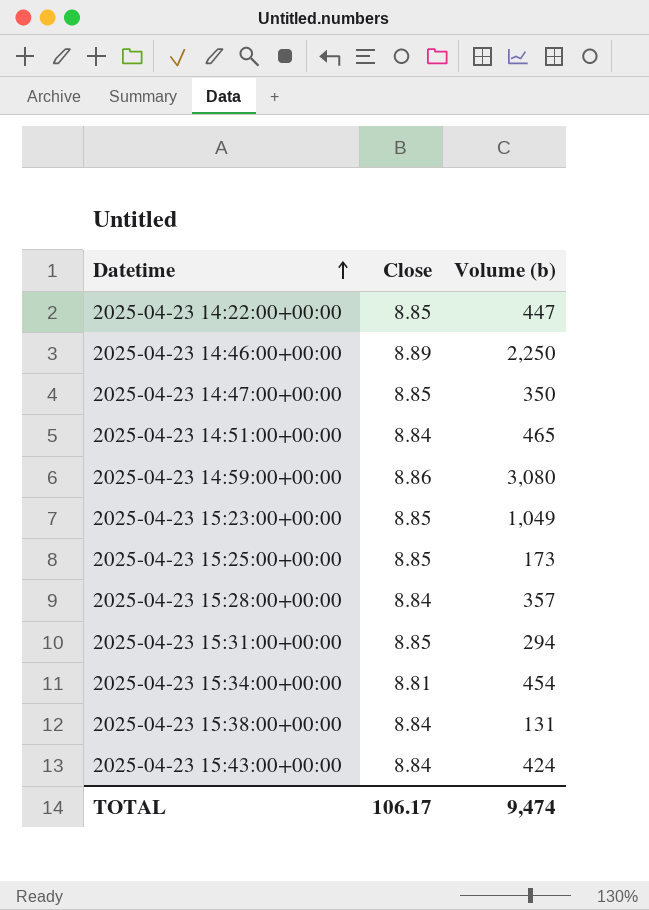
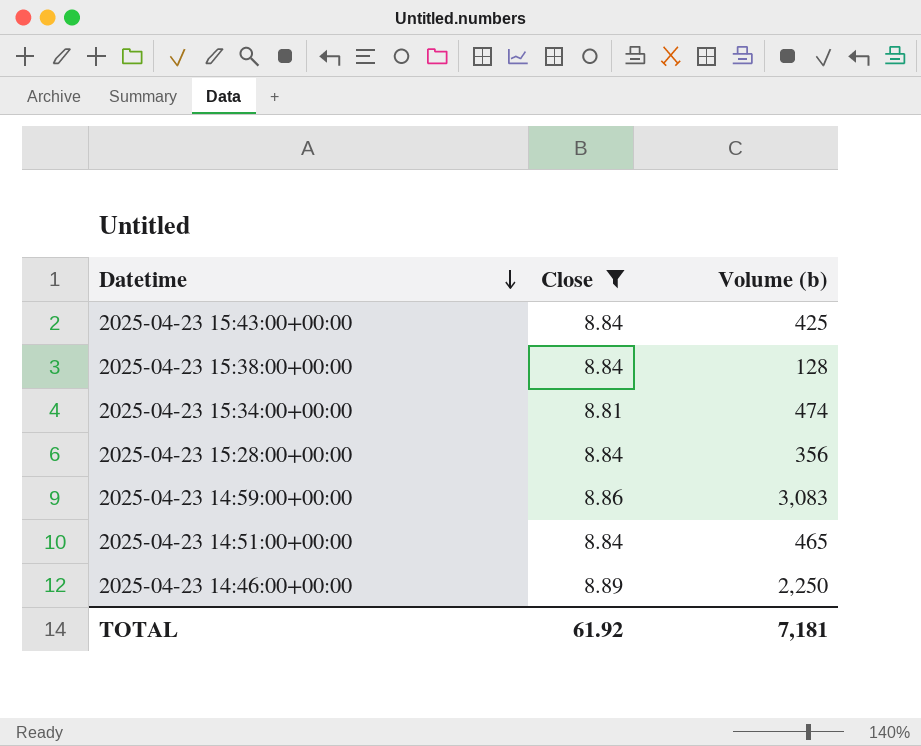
filter: none -> Close != 8.85
row order: Datetime ascending -> Datetime descending
2025-04-23 15:43:00+00:00 | Volume (b): 424 -> 425
2025-04-23 15:38:00+00:00 | Volume (b): 131 -> 128
2025-04-23 15:34:00+00:00 | Volume (b): 454 -> 474
2025-04-23 15:28:00+00:00 | Volume (b): 357 -> 356
2025-04-23 14:59:00+00:00 | Volume (b): 3,080 -> 3,083
TOTAL | Close: 106.17 -> 61.92
TOTAL | Volume (b): 9,474 -> 7,181

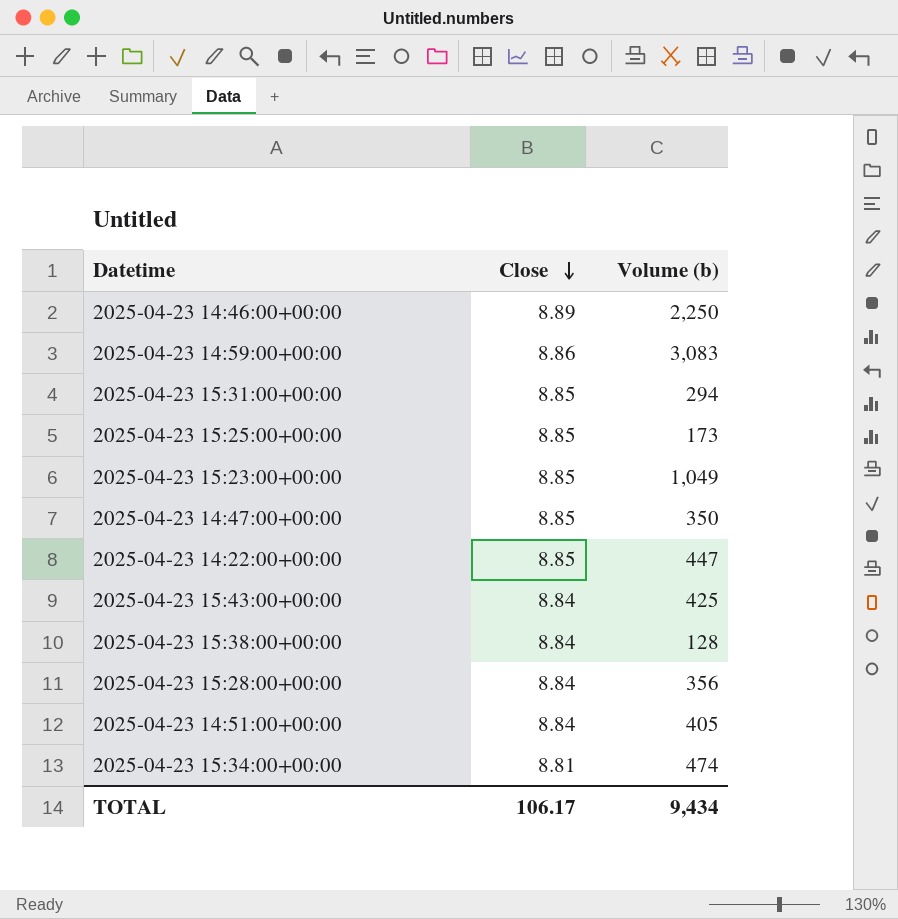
filter: Close != 8.85 -> none
row order: Datetime descending -> Close descending
2025-04-23 14:51:00+00:00 | Volume (b): 465 -> 405
TOTAL | Close: 61.92 -> 106.17
TOTAL | Volume (b): 7,181 -> 9,434

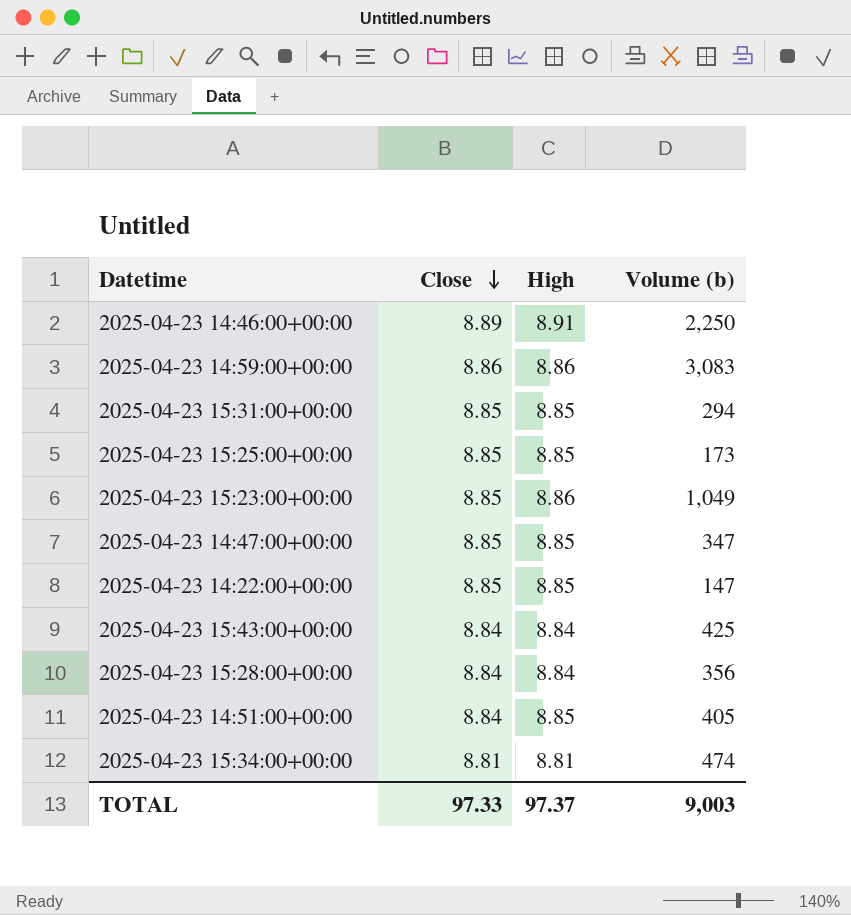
column High | position: none -> 3
row 2025-04-23 15:38:00+00:00: 8.84 | 128 -> none
2025-04-23 14:47:00+00:00 | Volume (b): 350 -> 347
2025-04-23 14:22:00+00:00 | Volume (b): 447 -> 147
TOTAL | Close: 106.17 -> 97.33
TOTAL | Volume (b): 9,434 -> 9,003

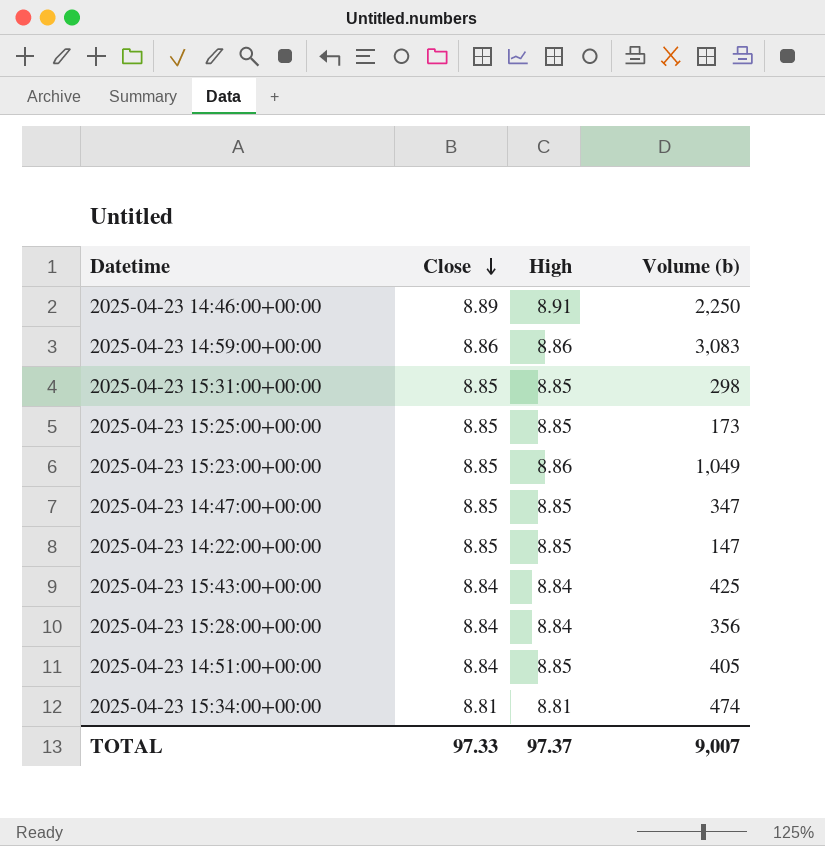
2025-04-23 15:31:00+00:00 | Volume (b): 294 -> 298
TOTAL | Volume (b): 9,003 -> 9,007

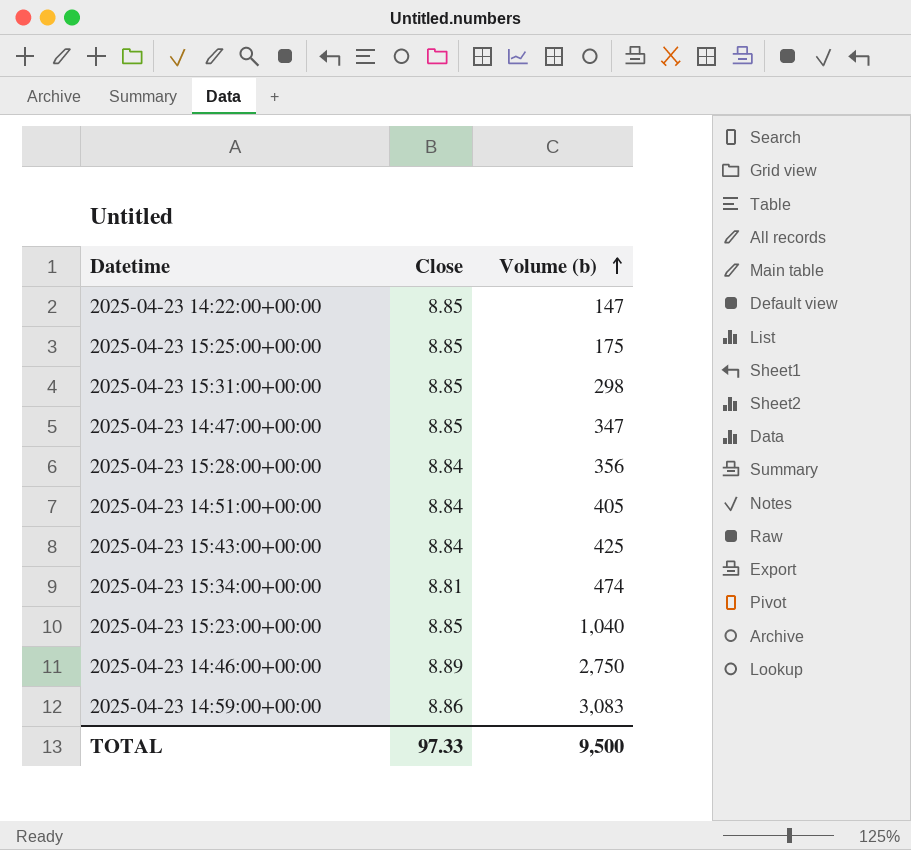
row order: Close descending -> Volume (b) ascending
column High | position: 3 -> none
2025-04-23 15:25:00+00:00 | Volume (b): 173 -> 175
2025-04-23 15:23:00+00:00 | Volume (b): 1,049 -> 1,040
2025-04-23 14:46:00+00:00 | Volume (b): 2,250 -> 2,750
TOTAL | Volume (b): 9,007 -> 9,500

